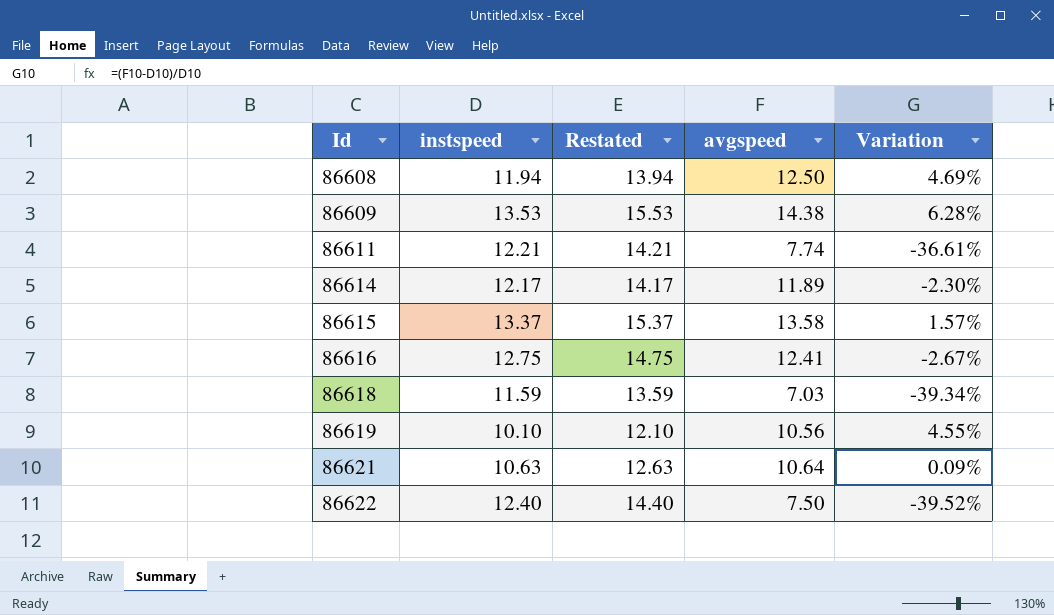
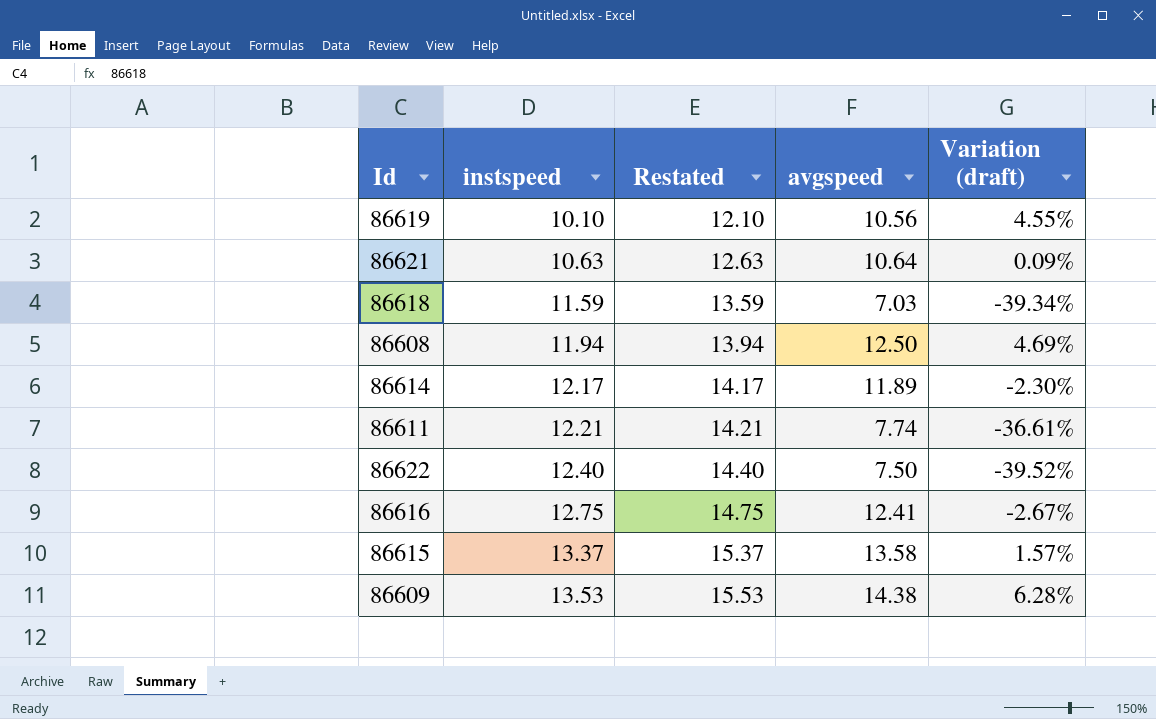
row order: Id ascending -> instspeed ascending
column name: Variation -> Variation (draft)

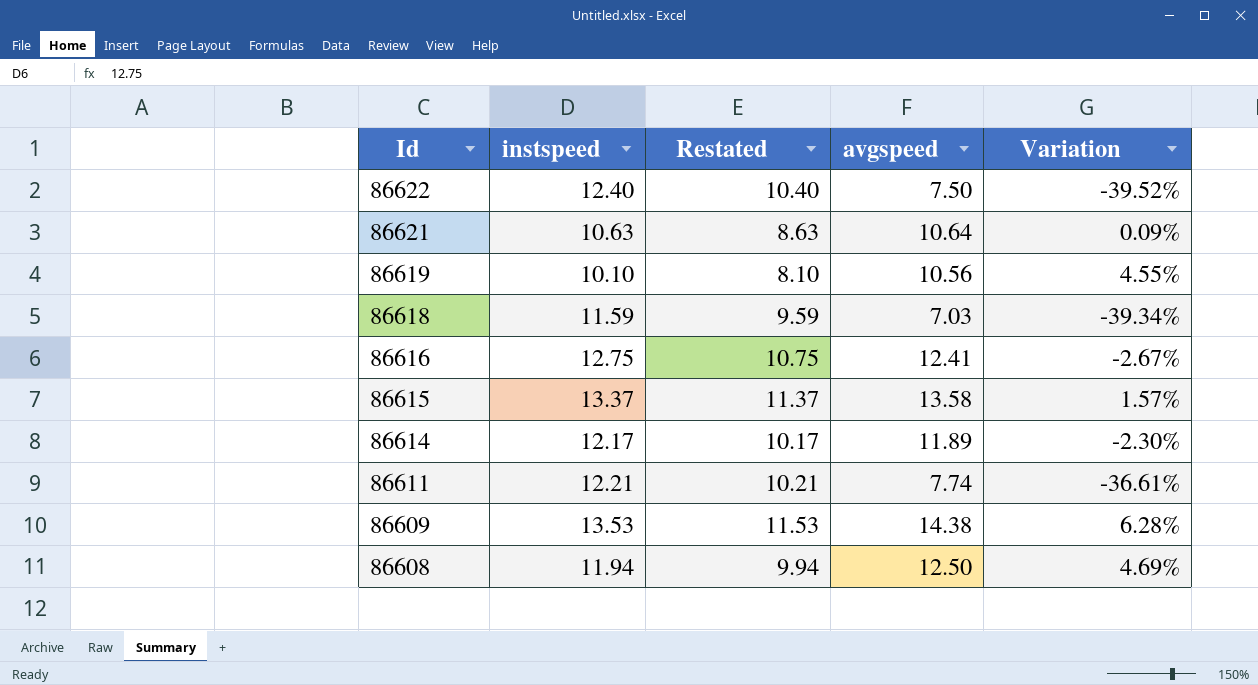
row order: instspeed ascending -> Id descending
column Restated | formula: [instspeed] + 2 -> [instspeed] - 2
column name: Variation (draft) -> Variation

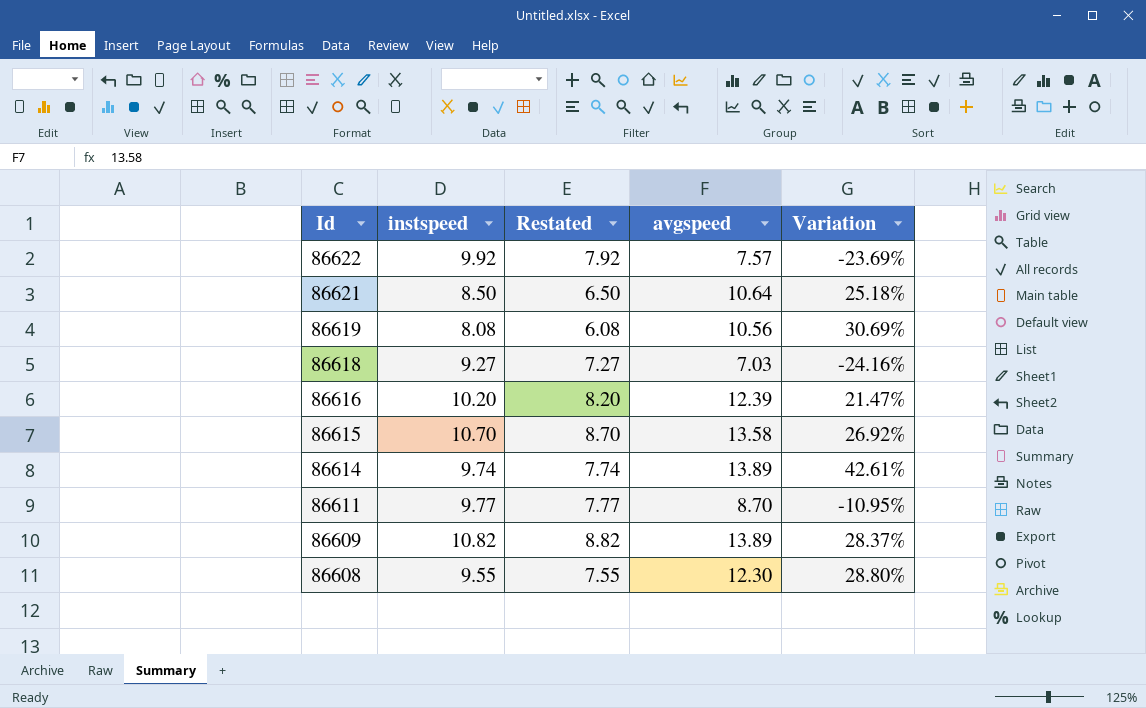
86622 | instspeed: 12.40 -> 9.92
86622 | Restated: 10.40 -> 7.92
86622 | avgspeed: 7.50 -> 7.57
86622 | Variation: -39.52% -> -23.69%
86621 | instspeed: 10.63 -> 8.50
86621 | Restated: 8.63 -> 6.50
86621 | Variation: 0.09% -> 25.18%
86619 | instspeed: 10.10 -> 8.08
86619 | Restated: 8.10 -> 6.08
86619 | Variation: 4.55% -> 30.69%
86618 | instspeed: 11.59 -> 9.27
86618 | Restated: 9.59 -> 7.27
86618 | Variation: -39.34% -> -24.16%
86616 | instspeed: 12.75 -> 10.20
86616 | Restated: 10.75 -> 8.20
86616 | avgspeed: 12.41 -> 12.39
86616 | Variation: -2.67% -> 21.47%
86615 | instspeed: 13.37 -> 10.70
86615 | Restated: 11.37 -> 8.70
86615 | Variation: 1.57% -> 26.92%
86614 | instspeed: 12.17 -> 9.74
86614 | Restated: 10.17 -> 7.74
86614 | avgspeed: 11.89 -> 13.89
86614 | Variation: -2.30% -> 42.61%
86611 | instspeed: 12.21 -> 9.77
86611 | Restated: 10.21 -> 7.77
86611 | avgspeed: 7.74 -> 8.70
86611 | Variation: -36.61% -> -10.95%
86609 | instspeed: 13.53 -> 10.82
86609 | Restated: 11.53 -> 8.82
86609 | avgspeed: 14.38 -> 13.89
86609 | Variation: 6.28% -> 28.37%
86608 | instspeed: 11.94 -> 9.55
86608 | Restated: 9.94 -> 7.55
86608 | avgspeed: 12.50 -> 12.30
86608 | Variation: 4.69% -> 28.80%

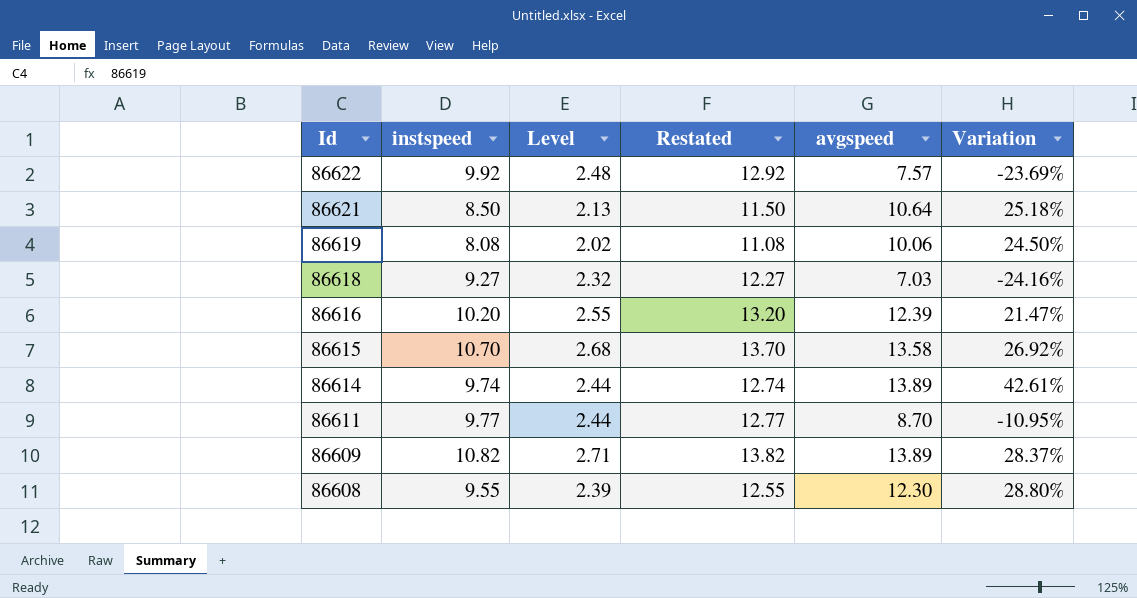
column Level | formula: none -> [instspeed] * 0.25
column Restated | formula: [instspeed] - 2 -> [instspeed] + 3
86619 | avgspeed: 10.56 -> 10.06
86619 | Variation: 30.69% -> 24.50%

